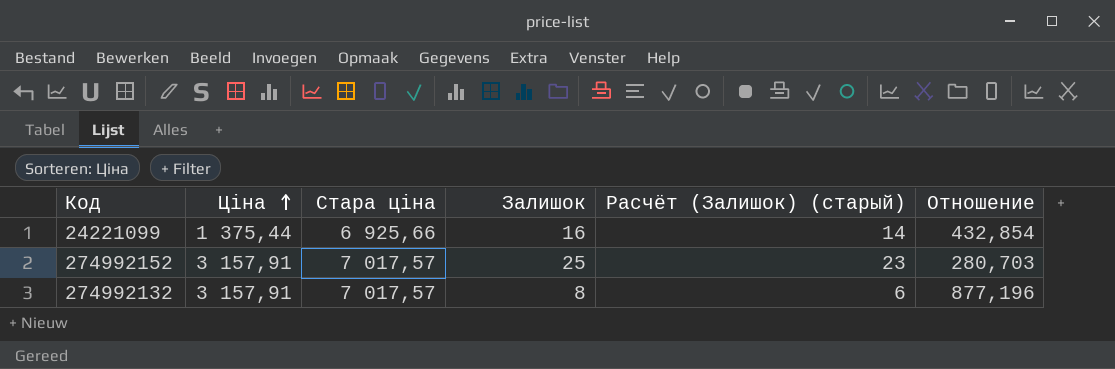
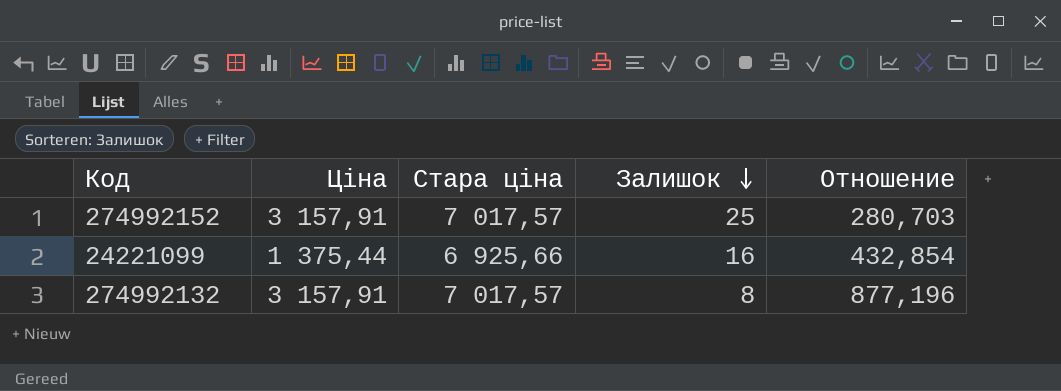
row order: Ціна ascending -> Залишок descending
column Расчёт (Залишок) (старый) | formula: [Залишок] - 2 -> none

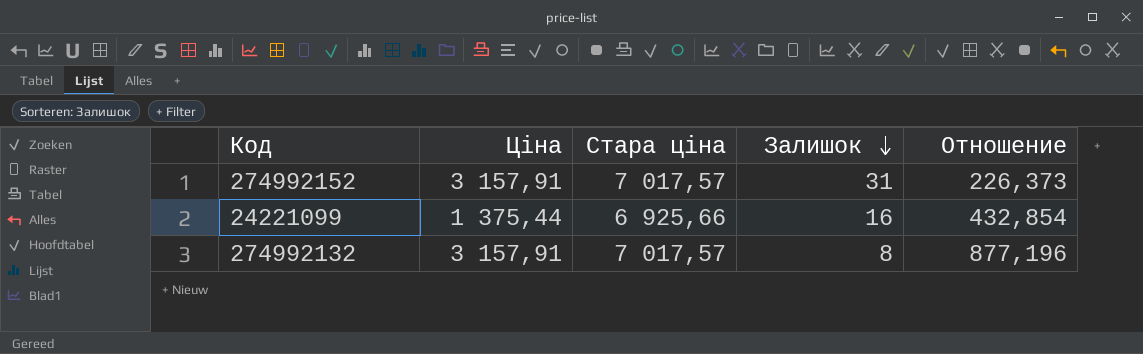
274992152 | Залишок: 25 -> 31
274992152 | Отношение: 280,703 -> 226,373

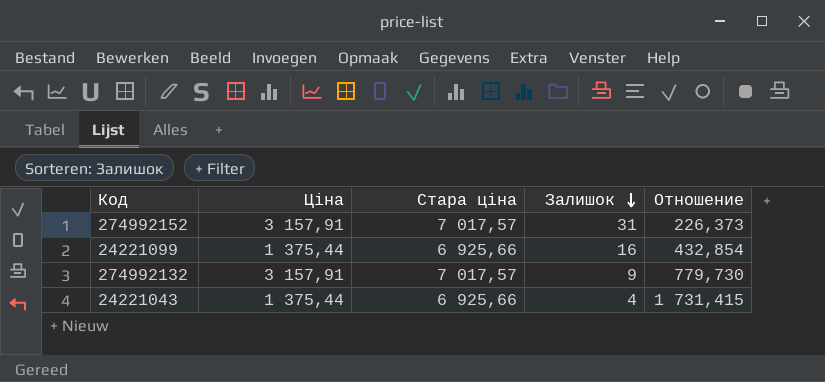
274992132 | Залишок: 8 -> 9
274992132 | Отношение: 877,196 -> 779,730
row 24221043: none -> 1 375,44 | 6 925,66 | 4 | 1 731,415

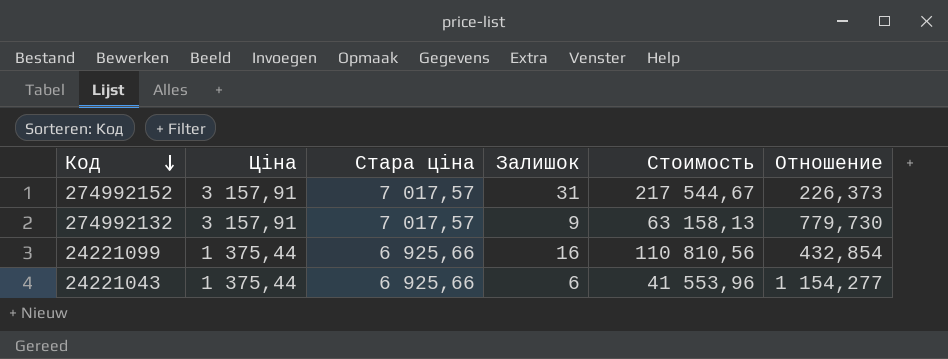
row order: Залишок descending -> Код descending
column Стоимость | formula: none -> [Стара ціна] * [Залишок]
24221043 | Залишок: 4 -> 6
24221043 | Отношение: 1 731,415 -> 1 154,277

